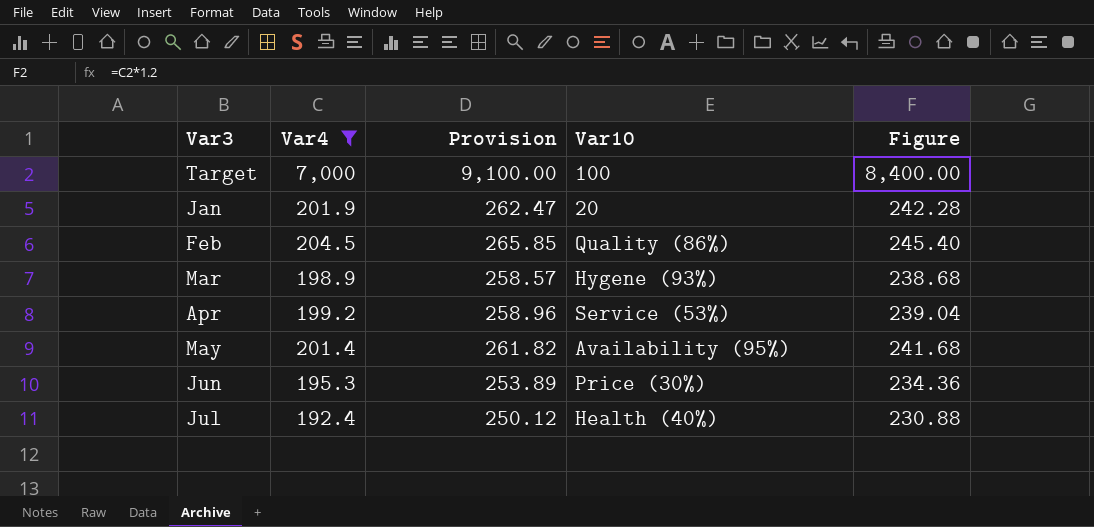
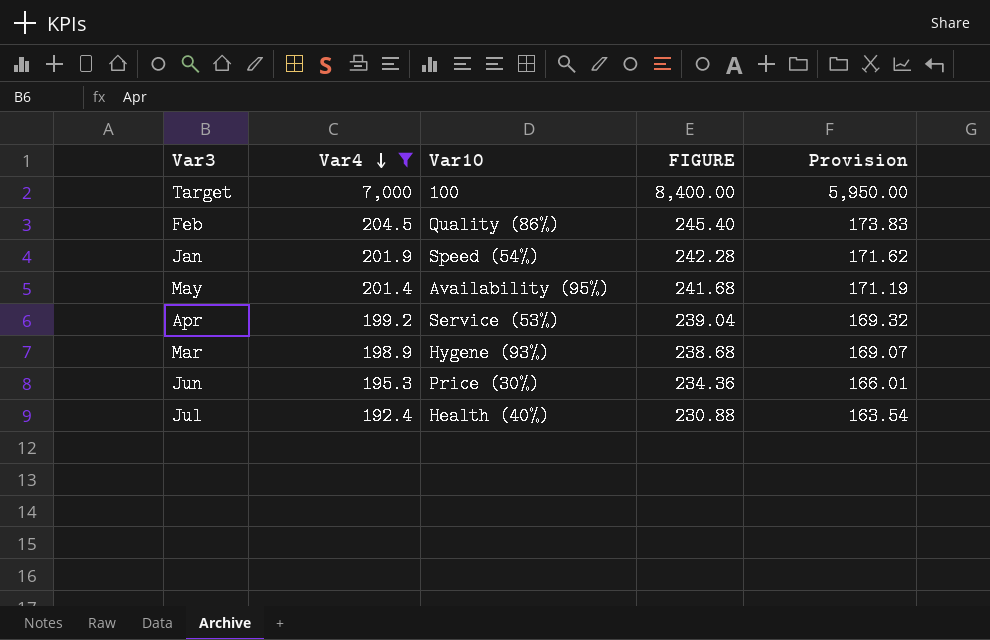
row order: none -> Var4 descending
column name: Figure -> FIGURE
column Provision | formula: [Var4] * 1.3 -> [Var4] * 0.85
column Provision | position: 3 -> 5
Jan | Var10: 20 -> Speed (54%)

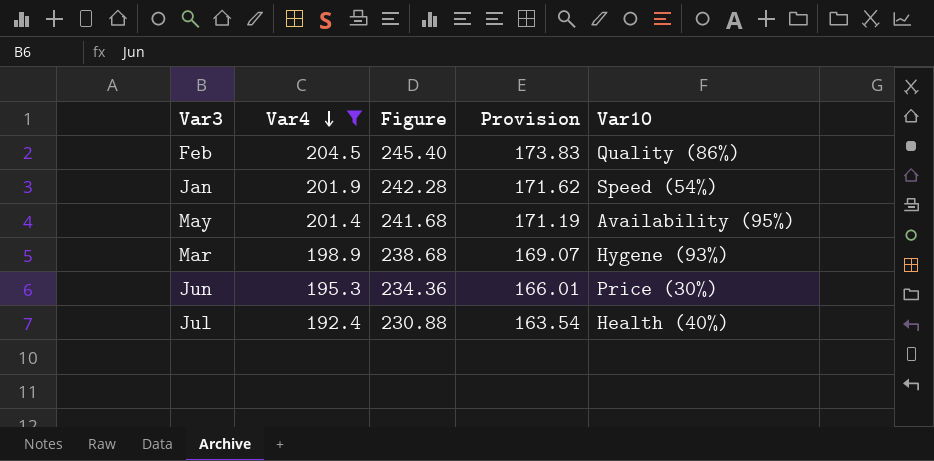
column name: FIGURE -> Figure
column Var10 | position: 3 -> 5
row Target: 7,000 | 100 | 8,400.00 | 5,950.00 -> none
row Apr: 199.2 | Service (53%) | 239.04 | 169.32 -> none

